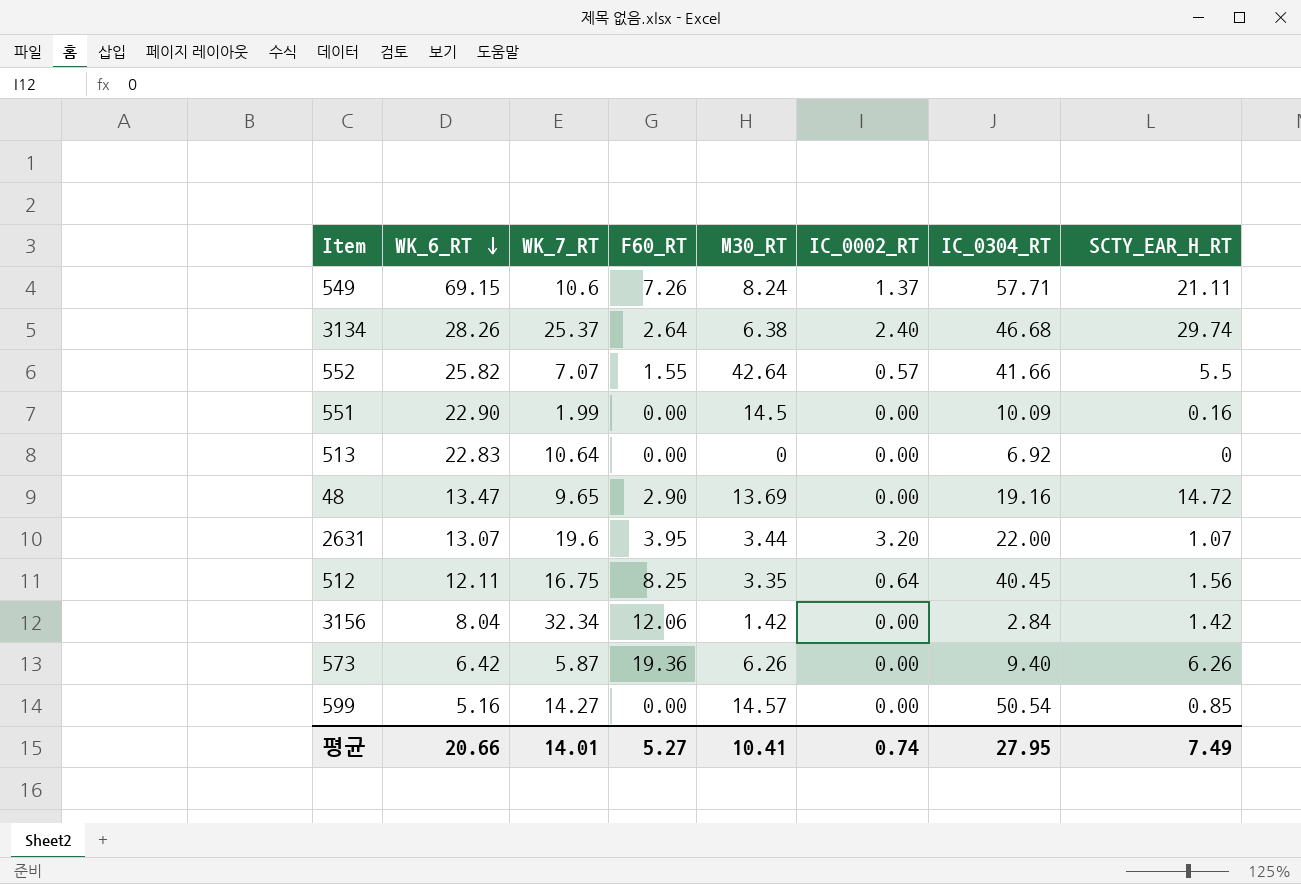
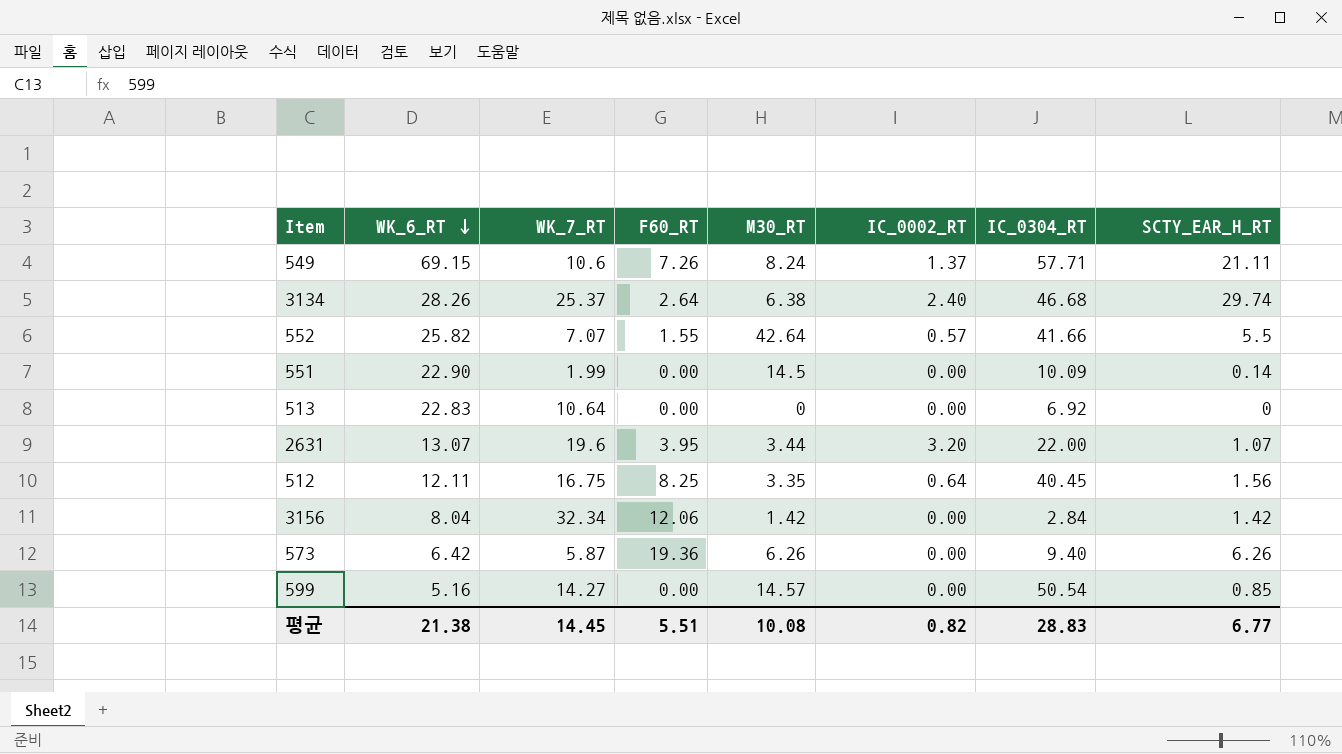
row 48: 13.47 | 9.65 | 2.90 | 13.69 | 0.00 | 19.16 | 14.72 -> none
551 | SCTY_EAR_H_RT: 0.16 -> 0.14
평균 | WK_6_RT: 20.66 -> 21.38
평균 | WK_7_RT: 14.01 -> 14.45
평균 | F60_RT: 5.27 -> 5.51
평균 | M30_RT: 10.41 -> 10.08
평균 | IC_0002_RT: 0.74 -> 0.82
평균 | IC_0304_RT: 27.95 -> 28.83
평균 | SCTY_EAR_H_RT: 7.49 -> 6.77

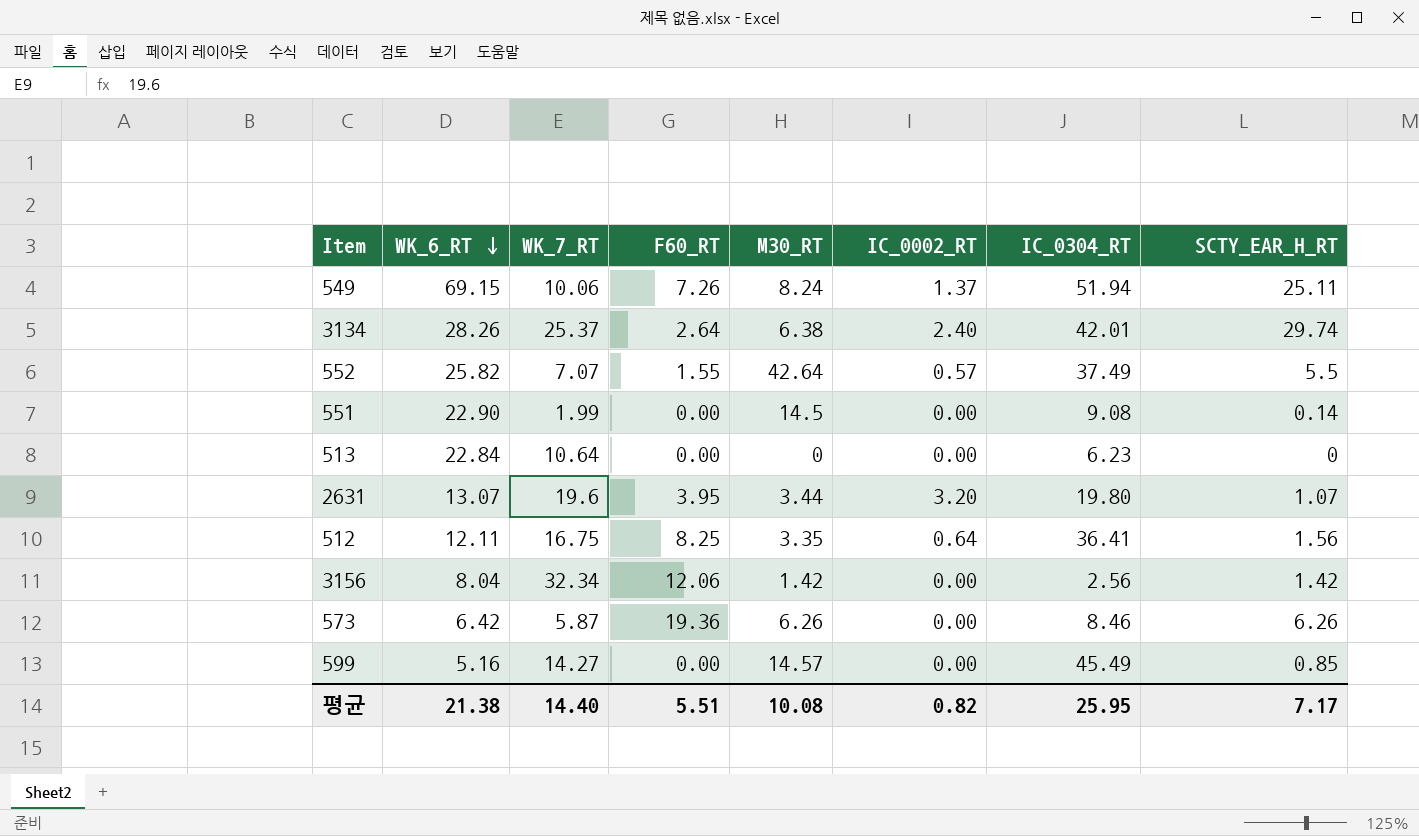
549 | WK_7_RT: 10.6 -> 10.06
549 | IC_0304_RT: 57.71 -> 51.94
549 | SCTY_EAR_H_RT: 21.11 -> 25.11
3134 | IC_0304_RT: 46.68 -> 42.01
552 | IC_0304_RT: 41.66 -> 37.49
551 | IC_0304_RT: 10.09 -> 9.08
513 | WK_6_RT: 22.83 -> 22.84
513 | IC_0304_RT: 6.92 -> 6.23
2631 | IC_0304_RT: 22.00 -> 19.80
512 | IC_0304_RT: 40.45 -> 36.41
3156 | IC_0304_RT: 2.84 -> 2.56
573 | IC_0304_RT: 9.40 -> 8.46
599 | IC_0304_RT: 50.54 -> 45.49
평균 | WK_7_RT: 14.45 -> 14.40
평균 | IC_0304_RT: 28.83 -> 25.95
평균 | SCTY_EAR_H_RT: 6.77 -> 7.17

